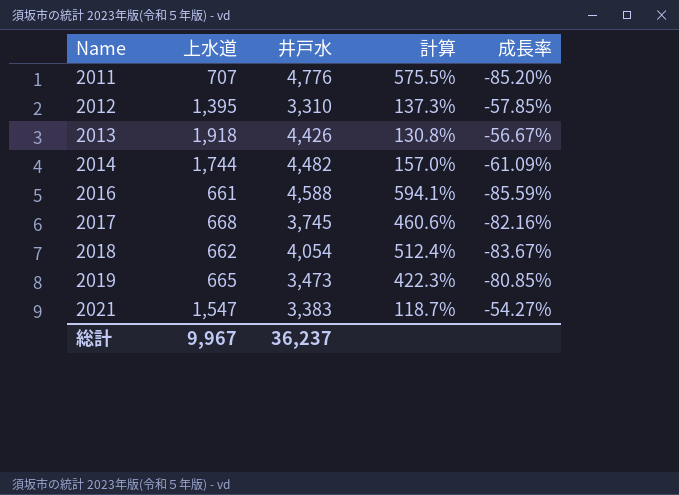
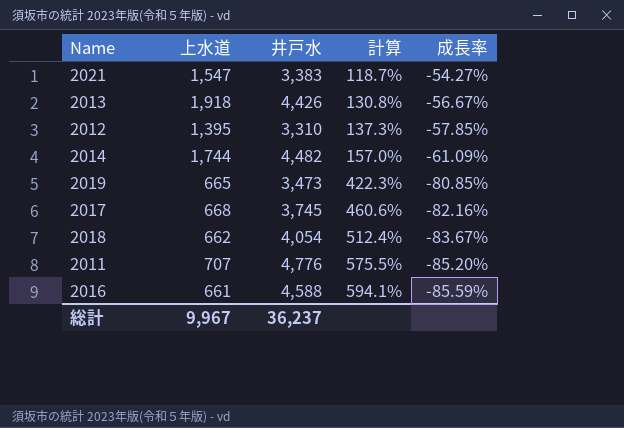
row order: Name ascending -> 計算 ascending

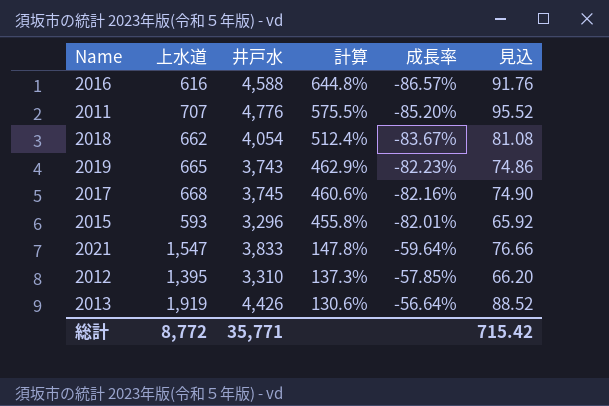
row order: 計算 ascending -> 計算 descending
column 見込 | formula: none -> [井戸水] * 0.02
row 2014: 1,744 | 4,482 | 157.0% | -61.09% -> none
2016 | 上水道: 661 -> 616
2016 | 計算: 594.1% -> 644.8%
2016 | 成長率: -85.59% -> -86.57%
2019 | 井戸水: 3,473 -> 3,743
2019 | 計算: 422.3% -> 462.9%
2019 | 成長率: -80.85% -> -82.23%
row 2015: none -> 593 | 3,296 | 455.8% | -82.01% | 65.92
2021 | 井戸水: 3,383 -> 3,833
2021 | 計算: 118.7% -> 147.8%
2021 | 成長率: -54.27% -> -59.64%
2013 | 上水道: 1,918 -> 1,919
2013 | 計算: 130.8% -> 130.6%
2013 | 成長率: -56.67% -> -56.64%
総計 | 上水道: 9,967 -> 8,772
総計 | 井戸水: 36,237 -> 35,771

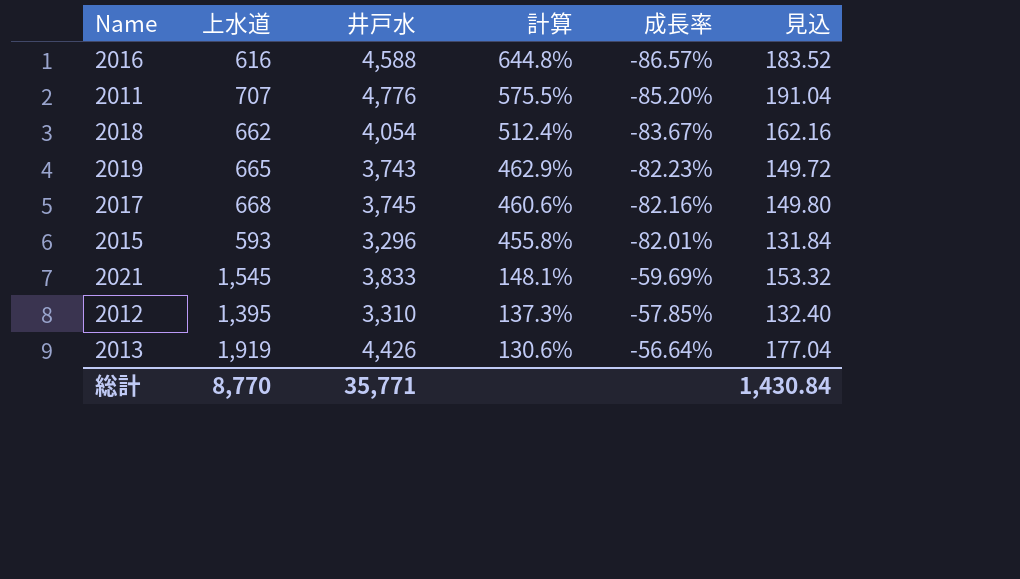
column 見込 | formula: [井戸水] * 0.02 -> [井戸水] * 0.04
2021 | 上水道: 1,547 -> 1,545
2021 | 計算: 147.8% -> 148.1%
2021 | 成長率: -59.64% -> -59.69%
総計 | 上水道: 8,772 -> 8,770
総計 | 見込: 715.42 -> 1,430.84

